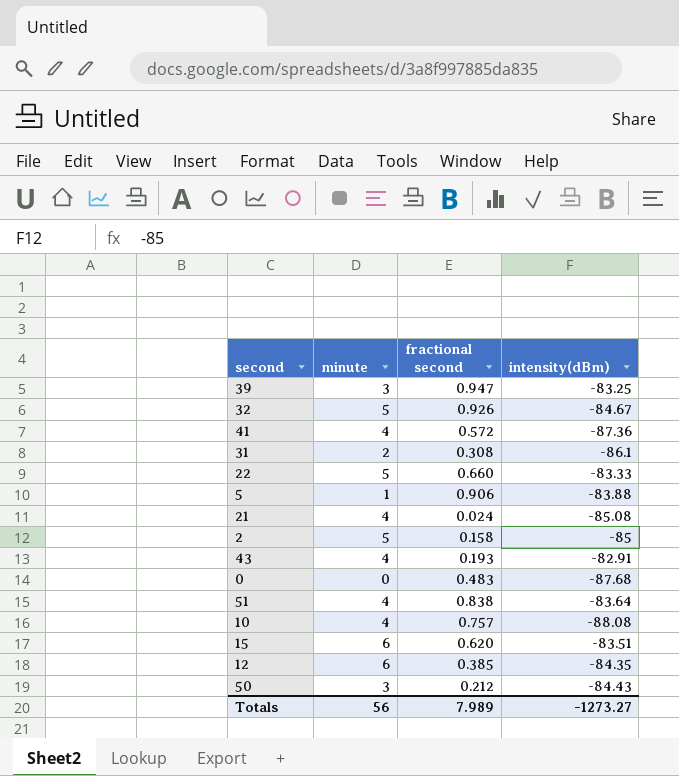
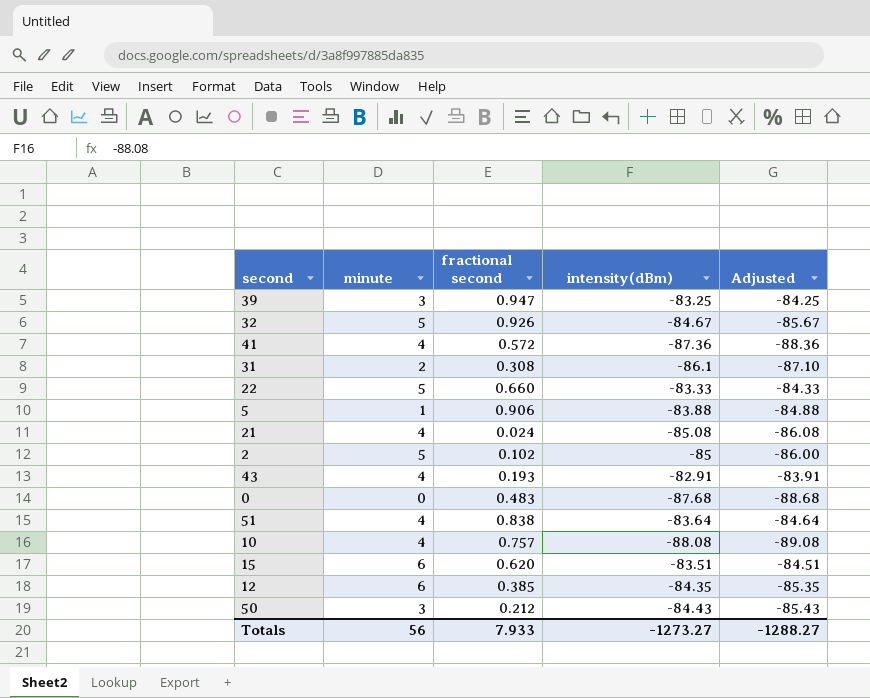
column Adjusted | formula: none -> [intensity(dBm)] - 1
2 | fractional second: 0.158 -> 0.102
Totals | fractional second: 7.989 -> 7.933

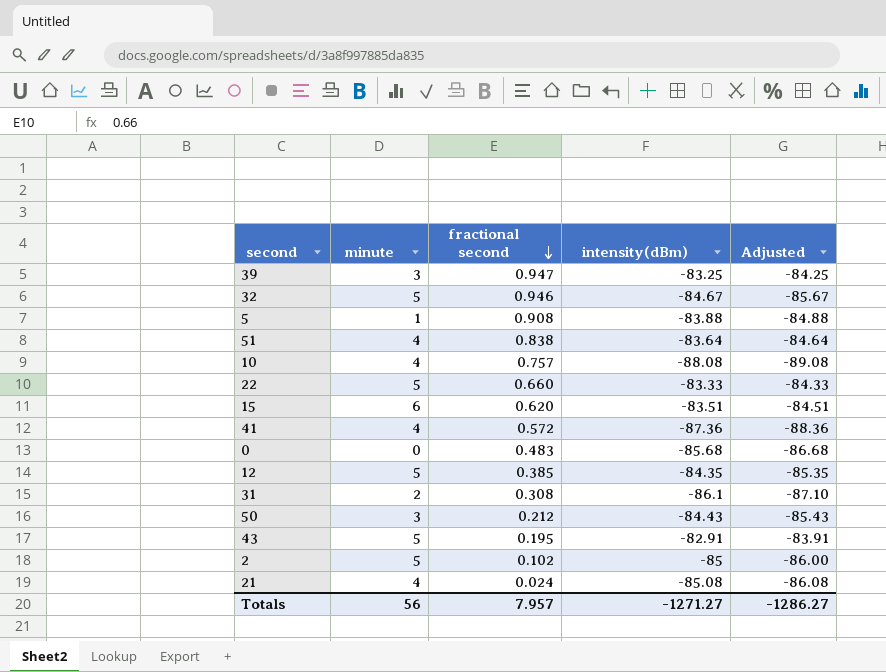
row order: none -> fractional second descending
32 | fractional second: 0.926 -> 0.946
5 | fractional second: 0.906 -> 0.908
0 | intensity(dBm): -87.68 -> -85.68
0 | Adjusted: -88.68 -> -86.68
12 | minute: 6 -> 5
43 | minute: 4 -> 5
43 | fractional second: 0.193 -> 0.195
Totals | fractional second: 7.933 -> 7.957
Totals | intensity(dBm): -1273.27 -> -1271.27
Totals | Adjusted: -1288.27 -> -1286.27

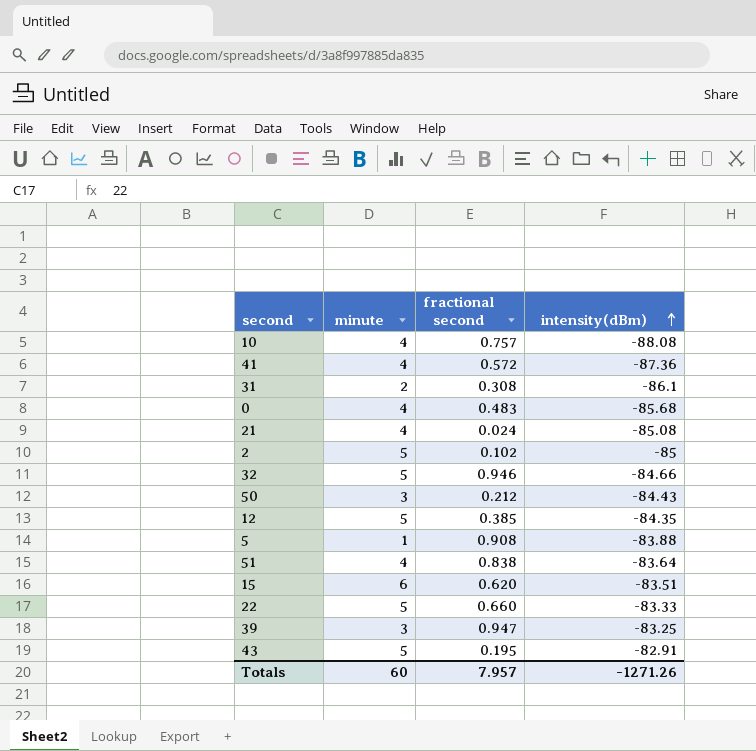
row order: fractional second descending -> intensity(dBm) ascending
column Adjusted | formula: [intensity(dBm)] - 1 -> none
0 | minute: 0 -> 4
32 | intensity(dBm): -84.67 -> -84.66
Totals | minute: 56 -> 60
Totals | intensity(dBm): -1271.27 -> -1271.26

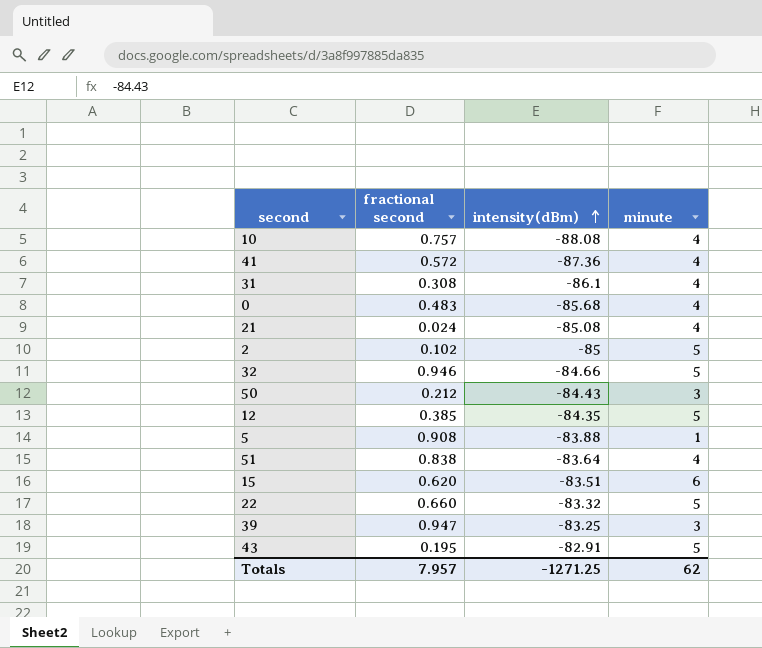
column minute | position: 2 -> 4
31 | minute: 2 -> 4
22 | intensity(dBm): -83.33 -> -83.32
Totals | intensity(dBm): -1271.26 -> -1271.25
Totals | minute: 60 -> 62

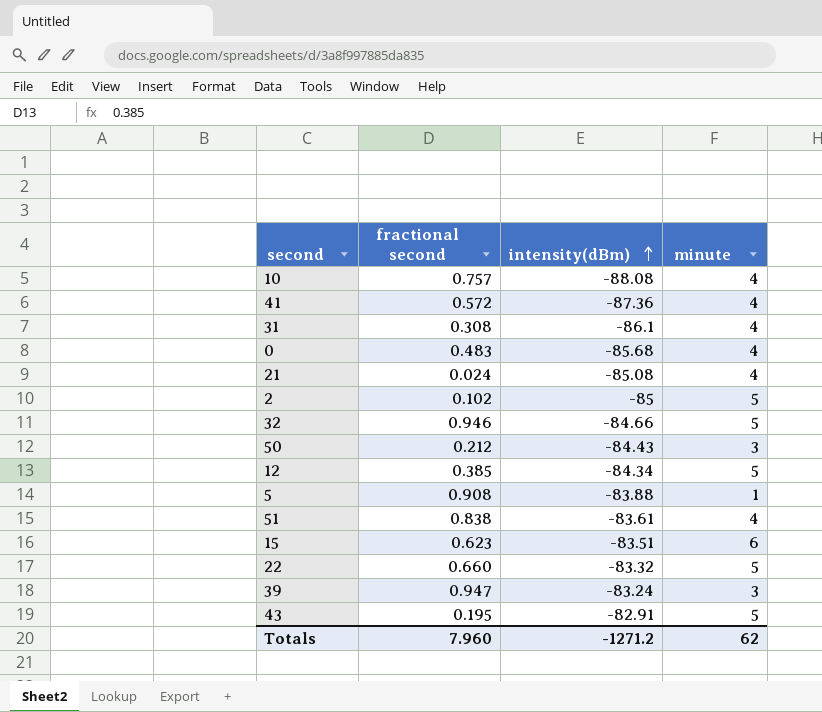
12 | intensity(dBm): -84.35 -> -84.34
51 | intensity(dBm): -83.64 -> -83.61
15 | fractional second: 0.620 -> 0.623
39 | intensity(dBm): -83.25 -> -83.24
Totals | fractional second: 7.957 -> 7.960
Totals | intensity(dBm): -1271.25 -> -1271.2

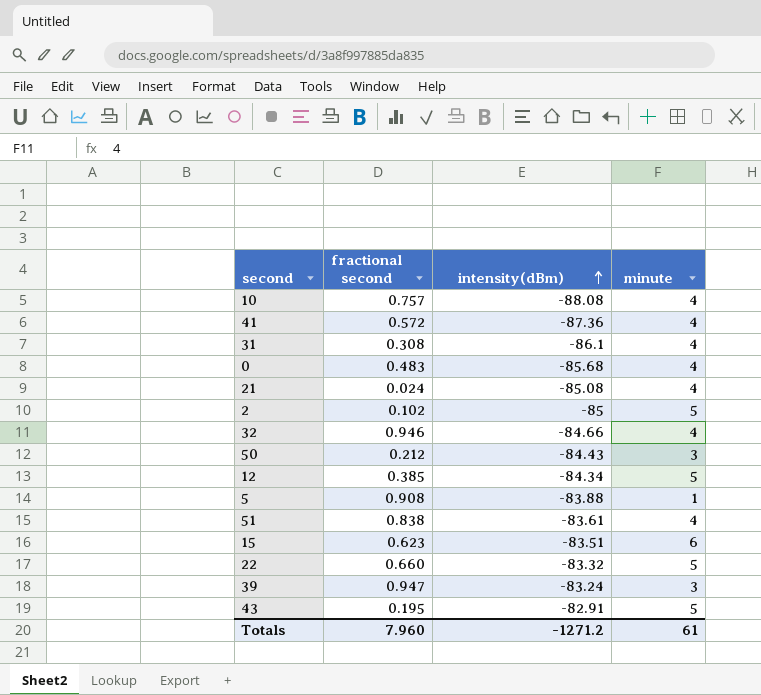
32 | minute: 5 -> 4
Totals | minute: 62 -> 61

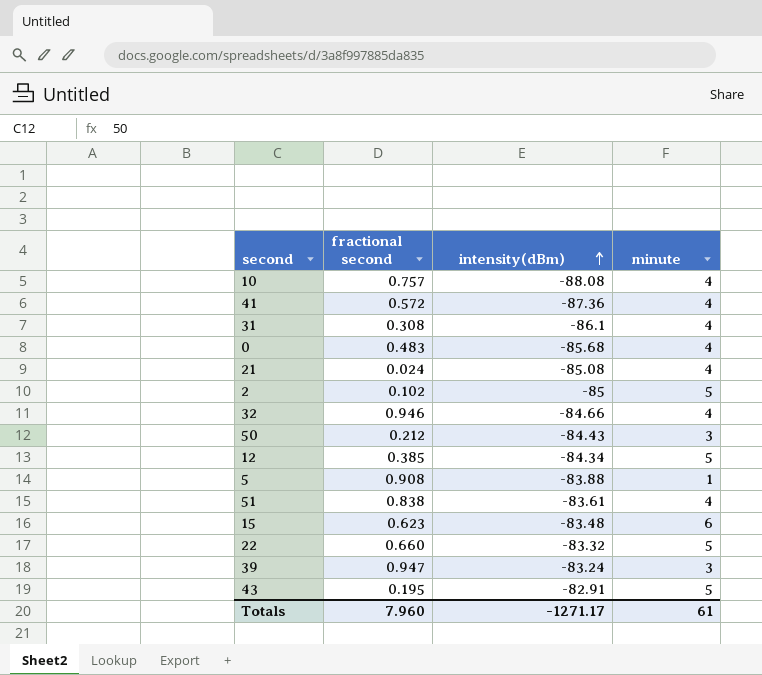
15 | intensity(dBm): -83.51 -> -83.48
Totals | intensity(dBm): -1271.2 -> -1271.17

